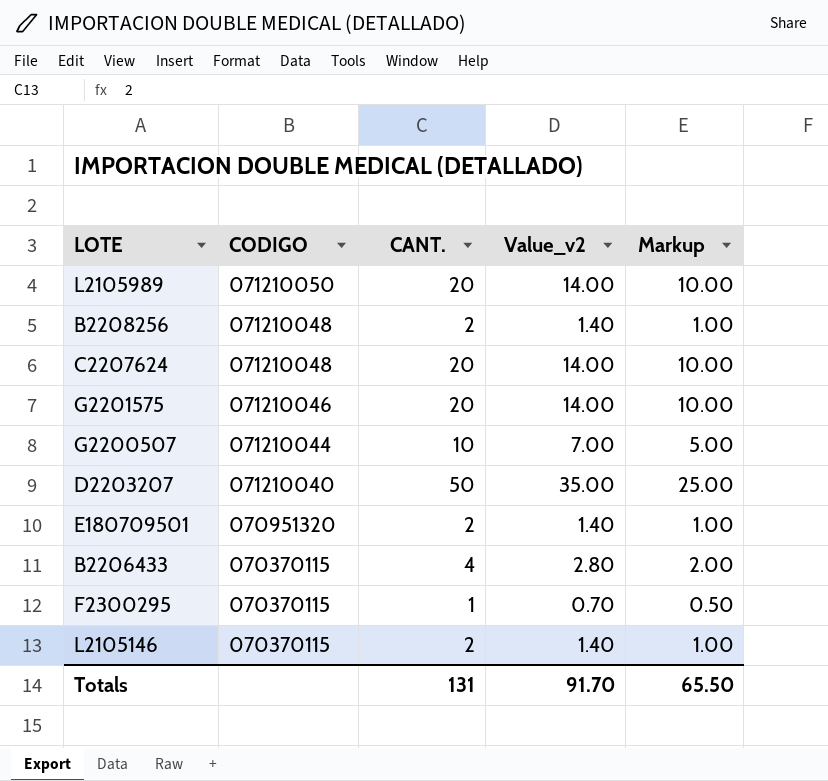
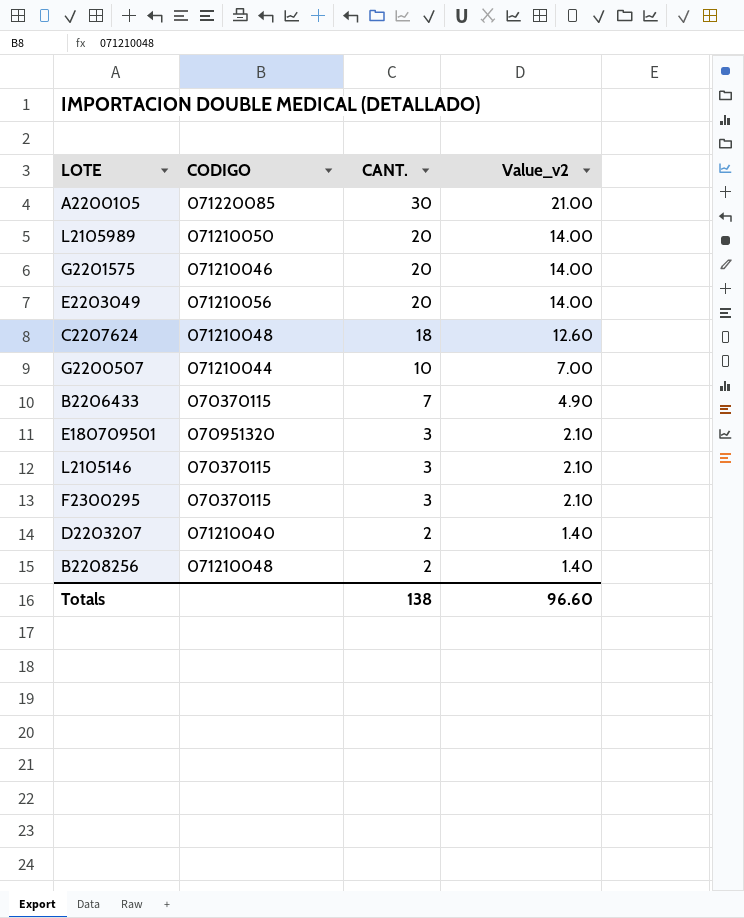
row order: CODIGO descending -> CANT. descending
column Markup | formula: [CANT.] * 0.5 -> none
row A2200105: none -> 071220085 | 30 | 21.00
row E2203049: none -> 071210056 | 20 | 14.00
C2207624 | CANT.: 20 -> 18
C2207624 | Value_v2: 14.00 -> 12.60
B2206433 | CANT.: 4 -> 7
B2206433 | Value_v2: 2.80 -> 4.90
E180709501 | CANT.: 2 -> 3
E180709501 | Value_v2: 1.40 -> 2.10
L2105146 | CANT.: 2 -> 3
L2105146 | Value_v2: 1.40 -> 2.10
F2300295 | CANT.: 1 -> 3
F2300295 | Value_v2: 0.70 -> 2.10
D2203207 | CANT.: 50 -> 2
D2203207 | Value_v2: 35.00 -> 1.40
Totals | CANT.: 131 -> 138
Totals | Value_v2: 91.70 -> 96.60

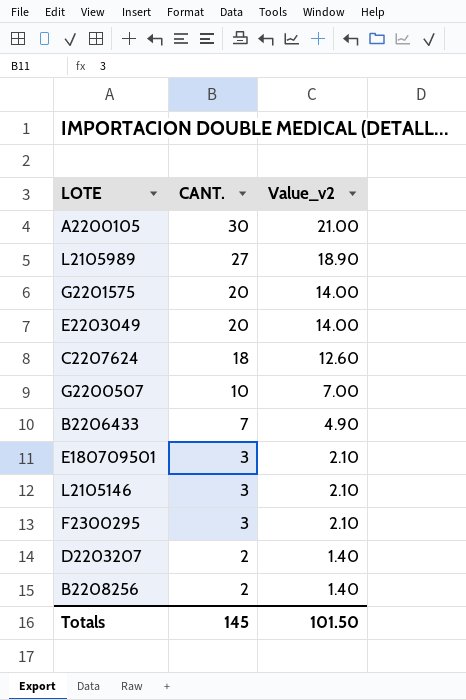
column CODIGO | position: 2 -> none
L2105989 | CANT.: 20 -> 27
L2105989 | Value_v2: 14.00 -> 18.90
Totals | CANT.: 138 -> 145
Totals | Value_v2: 96.60 -> 101.50

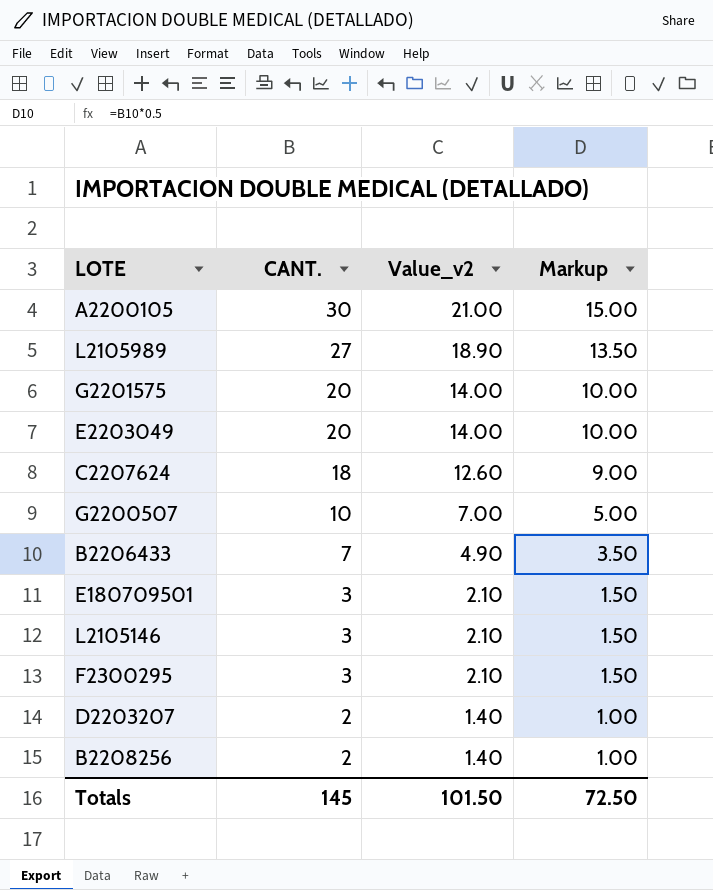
column Markup | formula: none -> [CANT.] * 0.5

